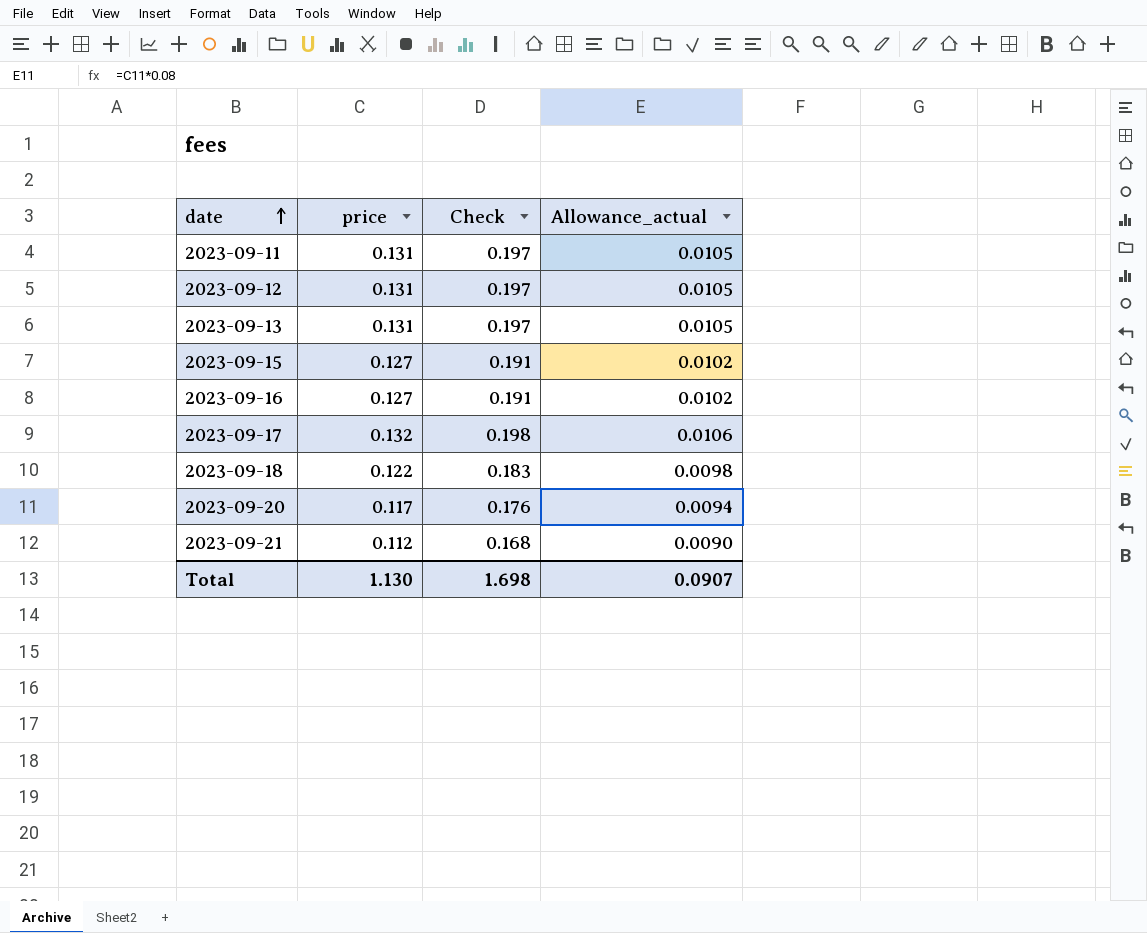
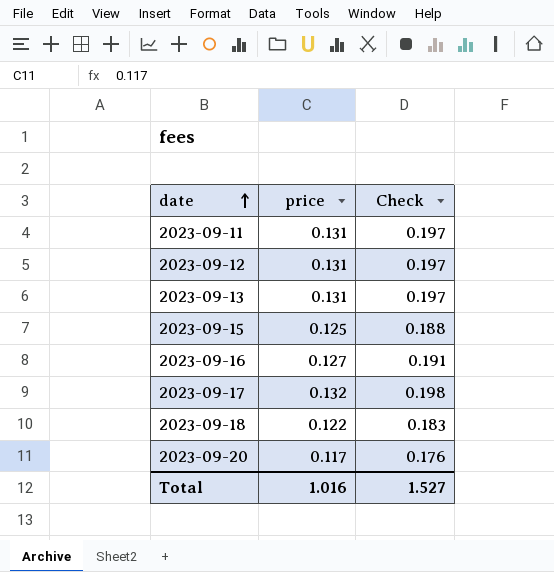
column Allowance_actual | formula: [price] * 0.08 -> none
row 2023-09-21: 0.112 | 0.168 | 0.0090 -> none
2023-09-15 | price: 0.127 -> 0.125
2023-09-15 | Check: 0.191 -> 0.188
Total | price: 1.130 -> 1.016
Total | Check: 1.698 -> 1.527

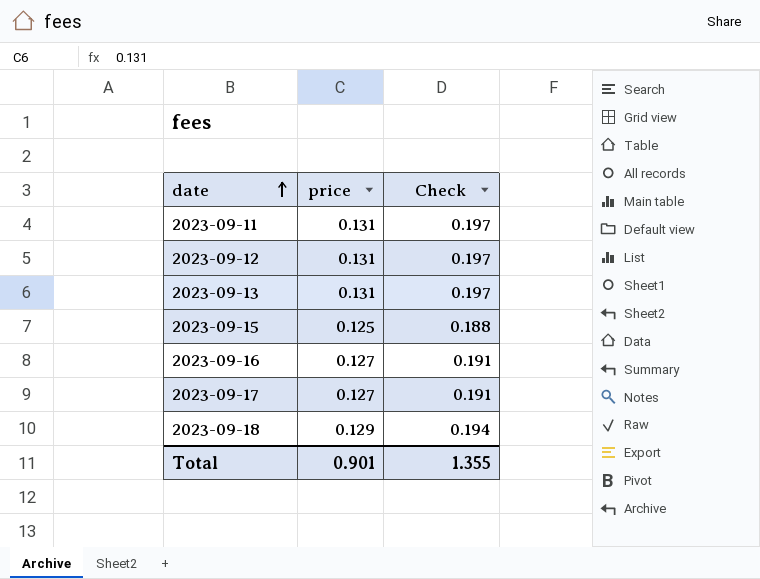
row 2023-09-20: 0.117 | 0.176 -> none
2023-09-17 | price: 0.132 -> 0.127
2023-09-17 | Check: 0.198 -> 0.191
2023-09-18 | price: 0.122 -> 0.129
2023-09-18 | Check: 0.183 -> 0.194
Total | price: 1.016 -> 0.901
Total | Check: 1.527 -> 1.355

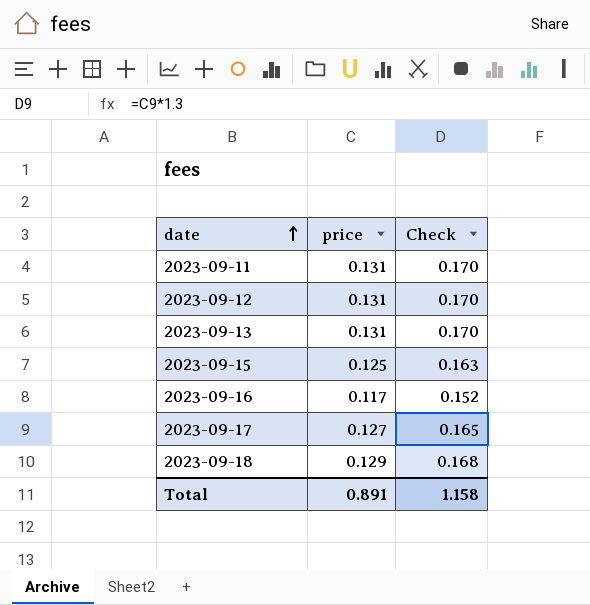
column Check | formula: [price] * 1.5 -> [price] * 1.3
2023-09-16 | price: 0.127 -> 0.117
Total | price: 0.901 -> 0.891
Total | Check: 1.355 -> 1.158

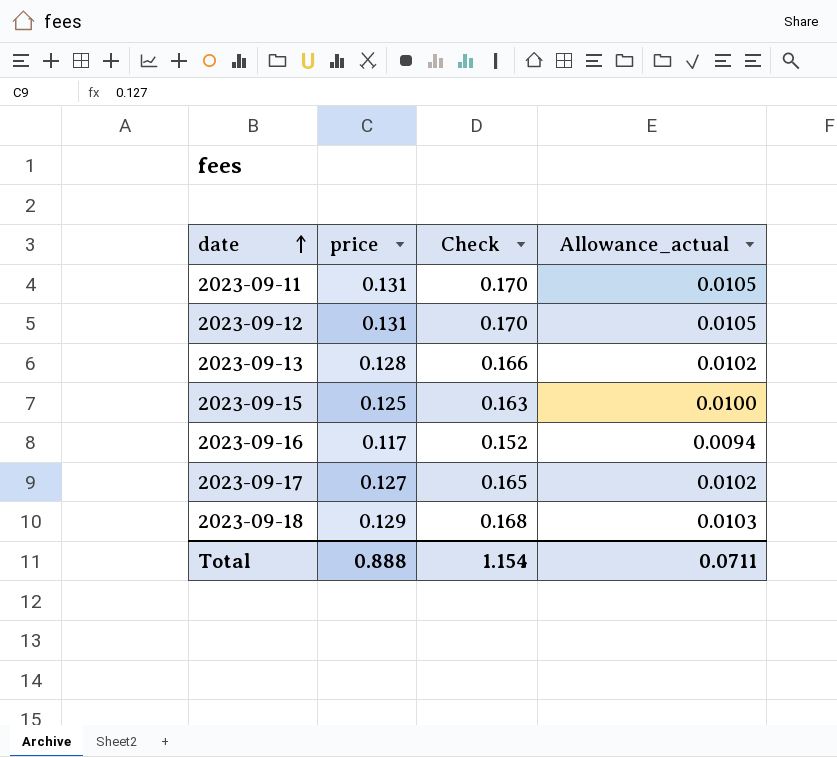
column Allowance_actual | formula: none -> [price] * 0.08
2023-09-13 | price: 0.131 -> 0.128
2023-09-13 | Check: 0.170 -> 0.166
Total | price: 0.891 -> 0.888
Total | Check: 1.158 -> 1.154

